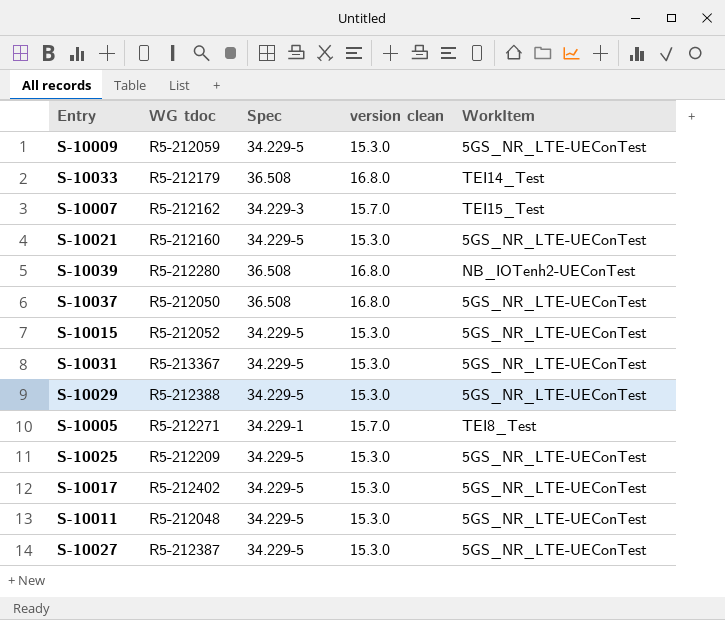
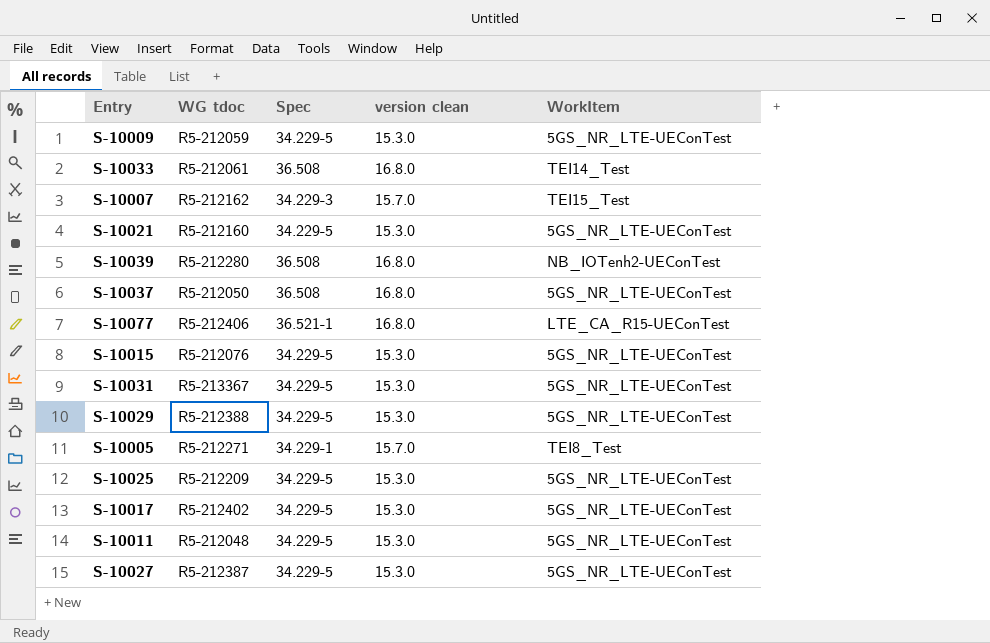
S-10033 | WG tdoc: R5-212179 -> R5-212061
row S-10077: none -> R5-212406 | 36.521-1 | 16.8.0 | LTE_CA_R15-UEConTest
S-10015 | WG tdoc: R5-212052 -> R5-212076

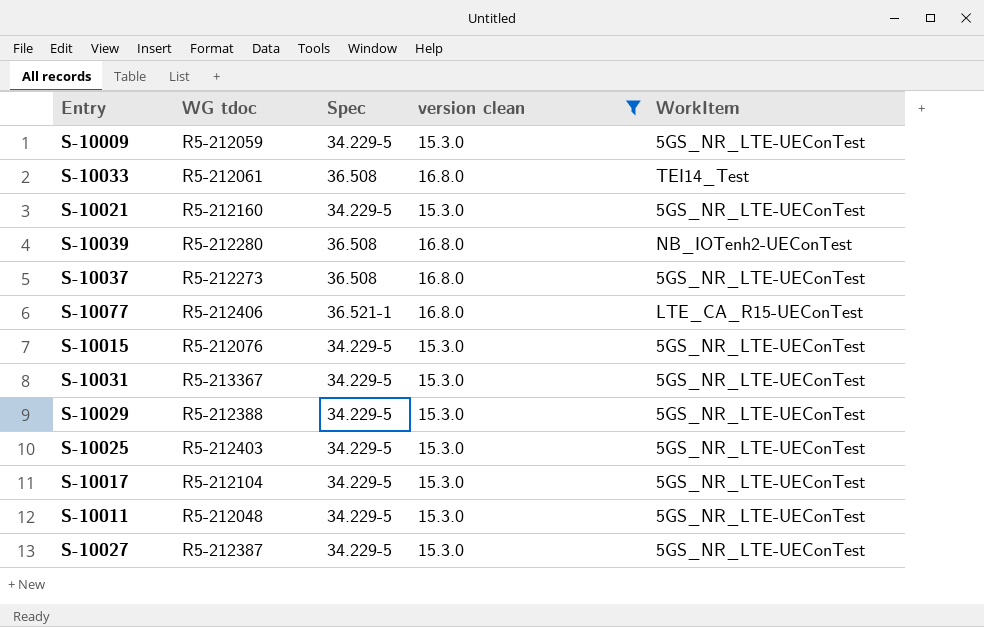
filter: none -> version clean != 15.7.0
S-10037 | WG tdoc: R5-212050 -> R5-212273
S-10025 | WG tdoc: R5-212209 -> R5-212403
S-10017 | WG tdoc: R5-212402 -> R5-212104

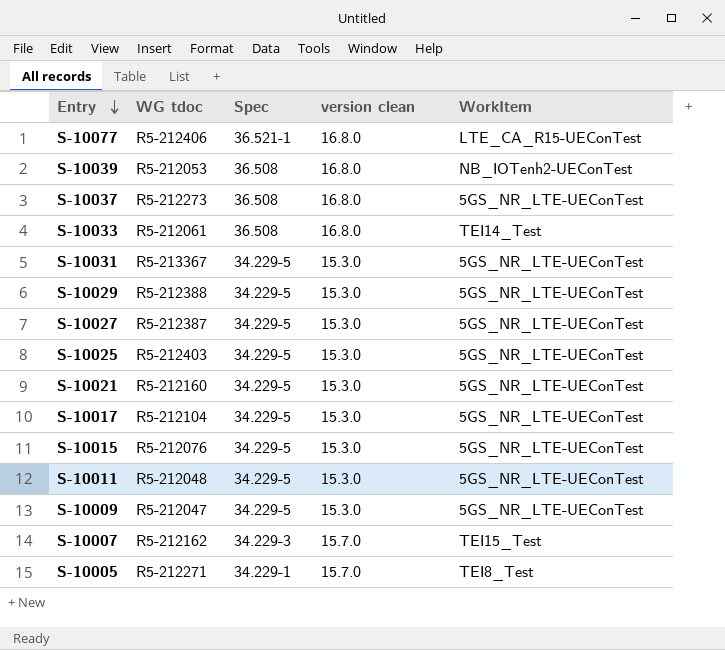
filter: version clean != 15.7.0 -> none
row order: none -> Entry descending
S-10039 | WG tdoc: R5-212280 -> R5-212053
S-10009 | WG tdoc: R5-212059 -> R5-212047

